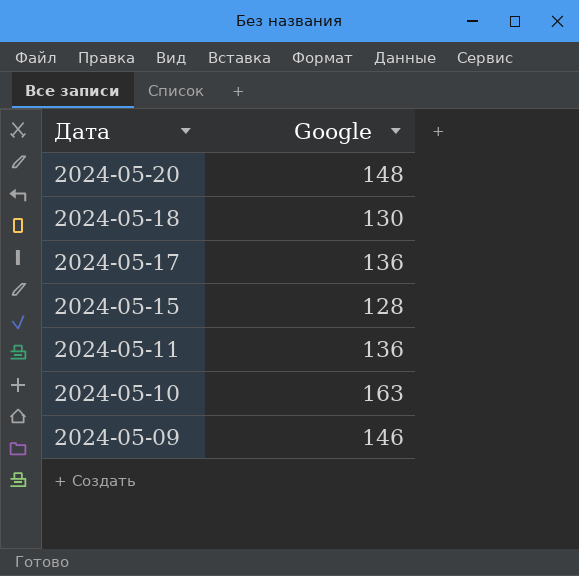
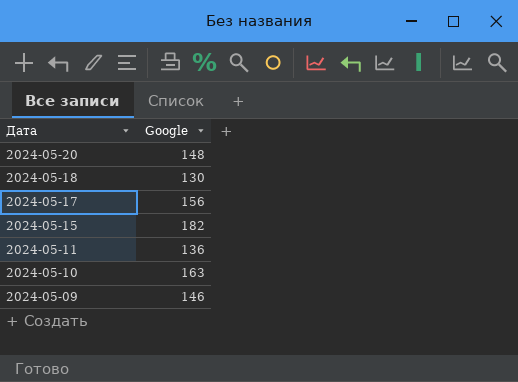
2024-05-17 | Google: 136 -> 156
2024-05-15 | Google: 128 -> 182

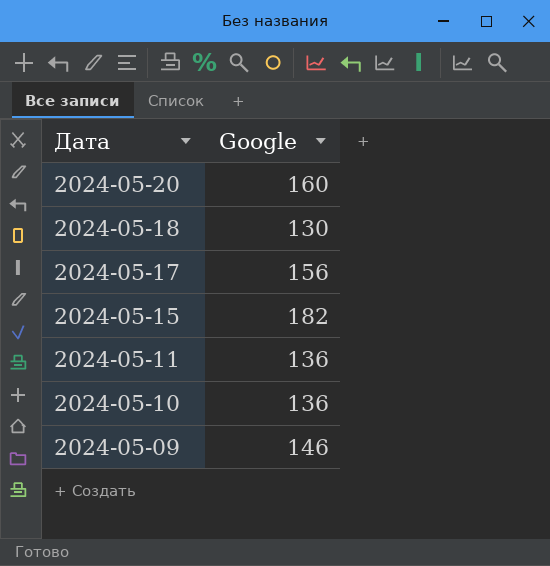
2024-05-20 | Google: 148 -> 160
2024-05-10 | Google: 163 -> 136

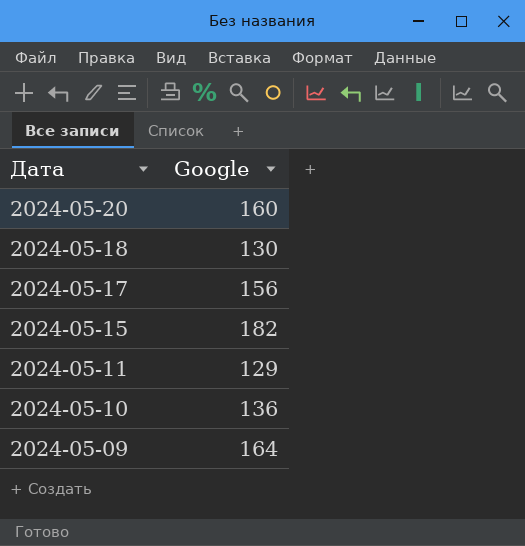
2024-05-11 | Google: 136 -> 129
2024-05-09 | Google: 146 -> 164

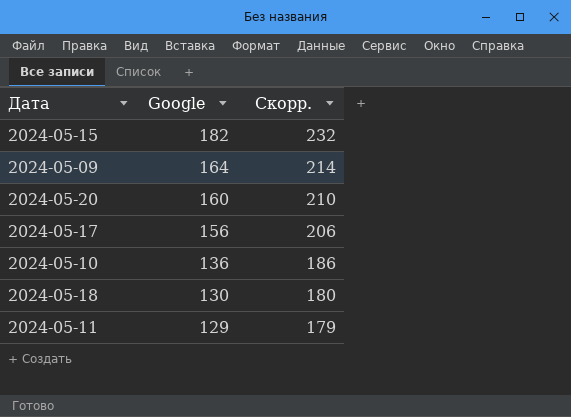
row order: Дата descending -> Google descending
column Скорр. | formula: none -> [Google] + 50

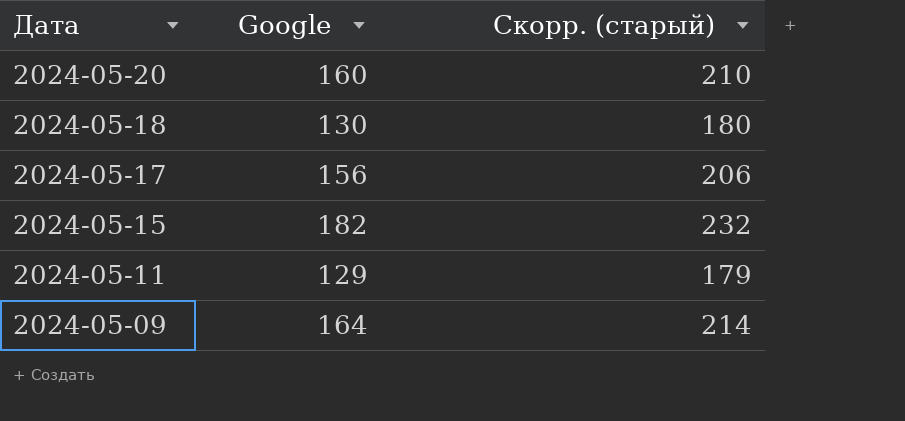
row order: Google descending -> Дата descending
column name: Скорр. -> Скорр. (старый)
row 2024-05-10: 136 | 186 -> none

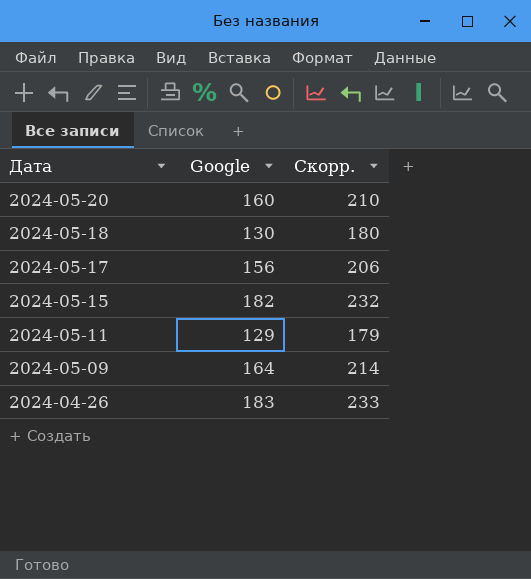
column name: Скорр. (старый) -> Скорр.
row 2024-04-26: none -> 183 | 233

